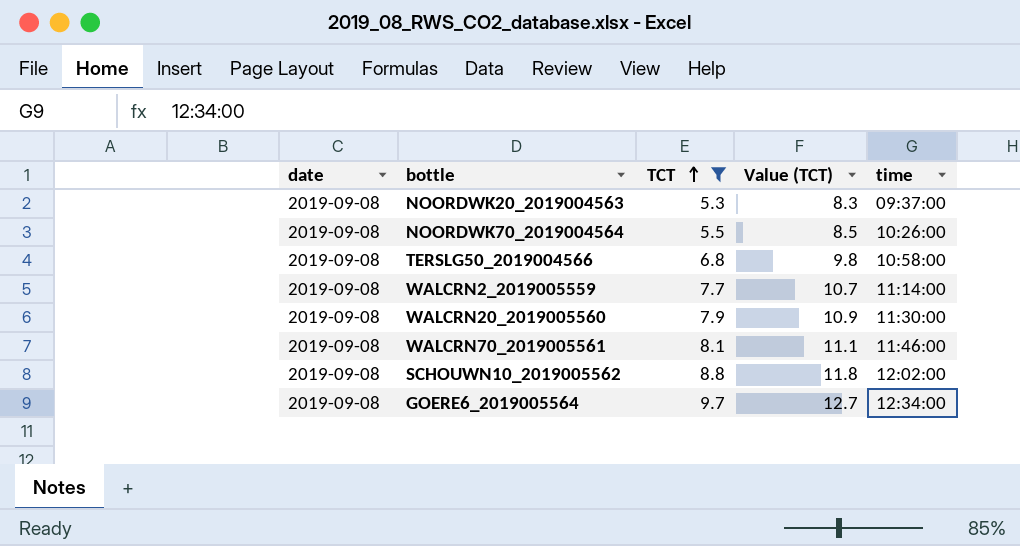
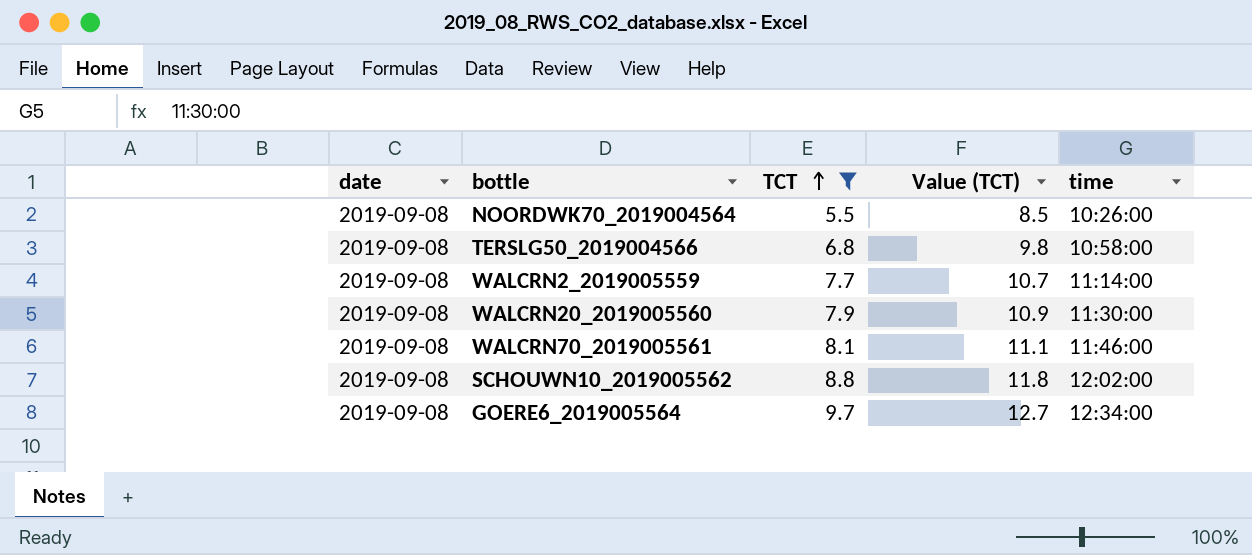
row NOORDWK20_2019004563: 2019-09-08 | 5.3 | 8.3 | 09:37:00 -> none

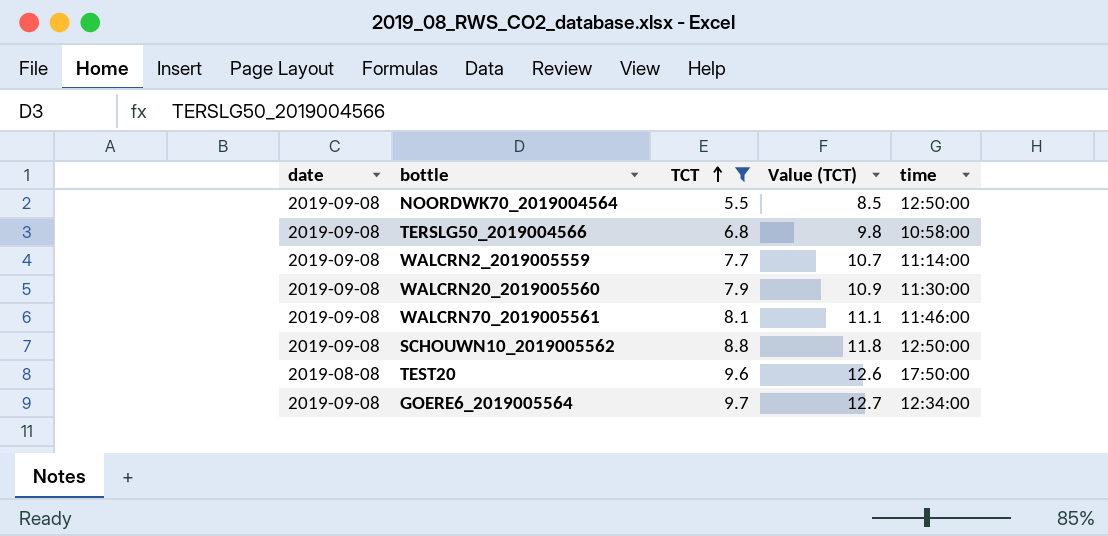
NOORDWK70_2019004564 | time: 10:26:00 -> 12:50:00
SCHOUWN10_2019005562 | time: 12:02:00 -> 12:50:00
row TEST20: none -> 2019-08-08 | 9.6 | 12.6 | 17:50:00

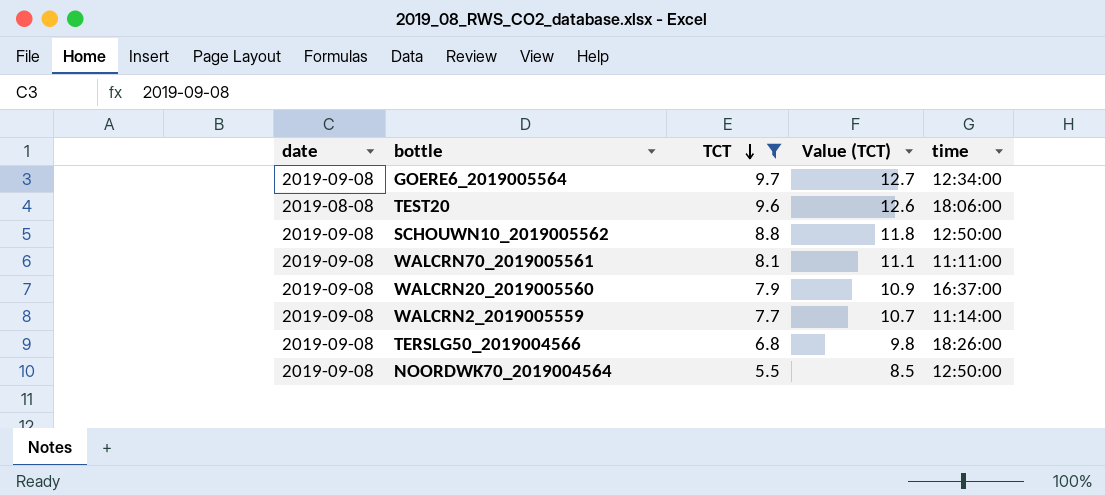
row order: TCT ascending -> TCT descending
TEST20 | time: 17:50:00 -> 18:06:00
WALCRN70_2019005561 | time: 11:46:00 -> 11:11:00
WALCRN20_2019005560 | time: 11:30:00 -> 16:37:00
TERSLG50_2019004566 | time: 10:58:00 -> 18:26:00

